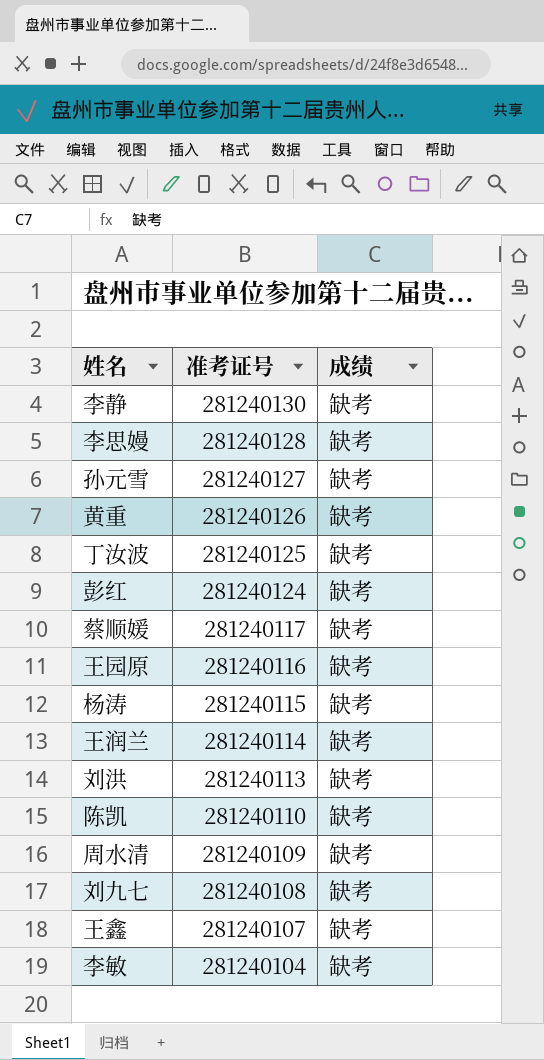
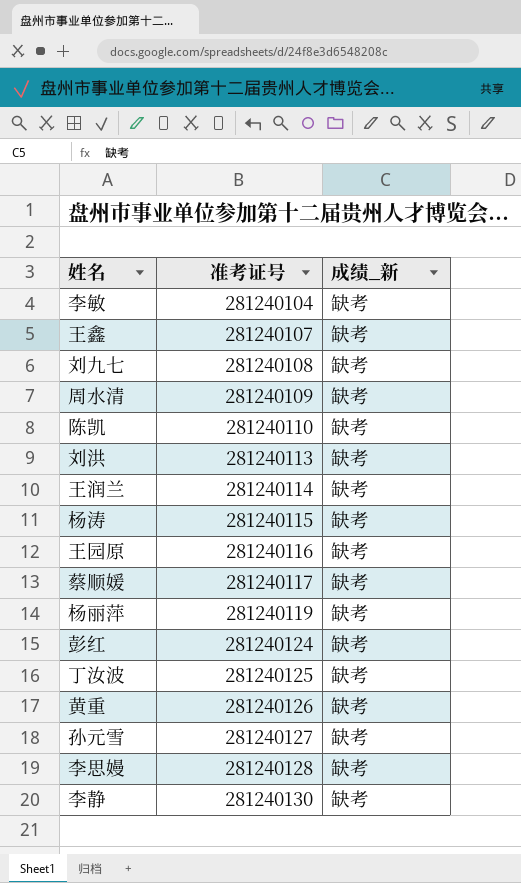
row order: 准考证号 descending -> 准考证号 ascending
column name: 成绩 -> 成绩_新
row 杨丽萍: none -> 281240119 | 缺考

